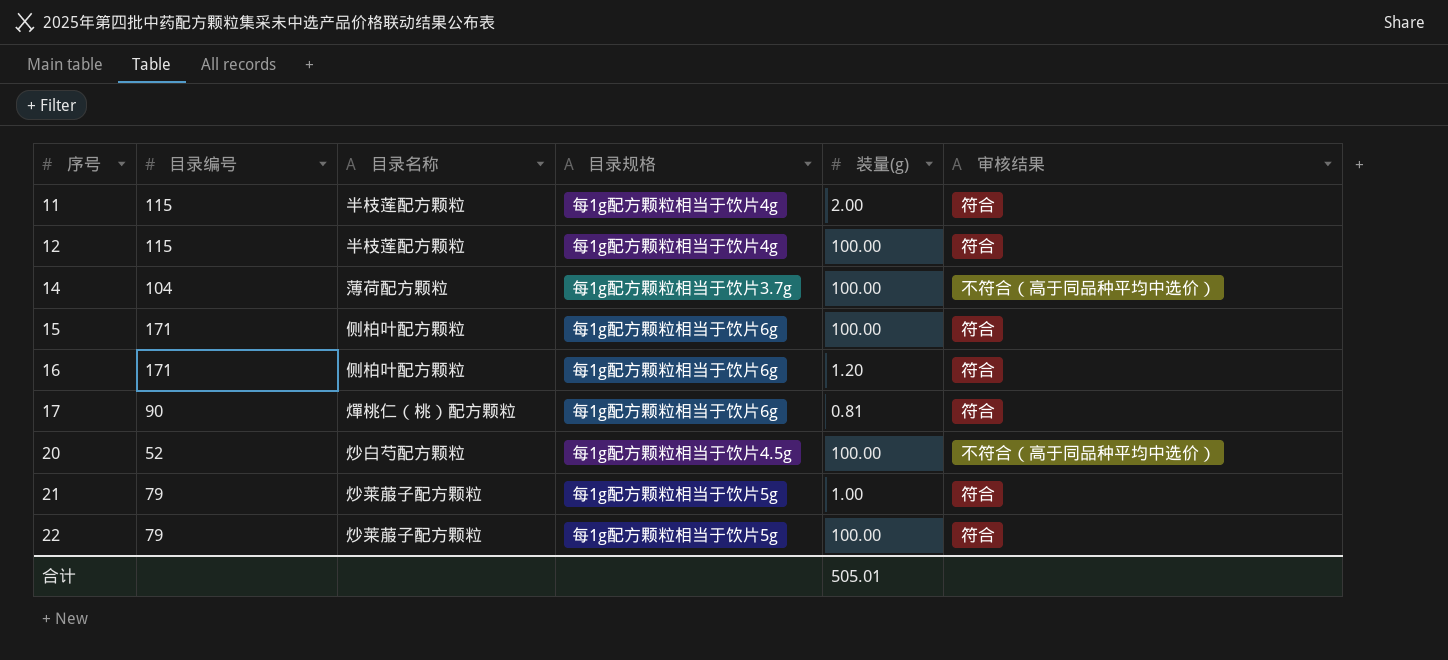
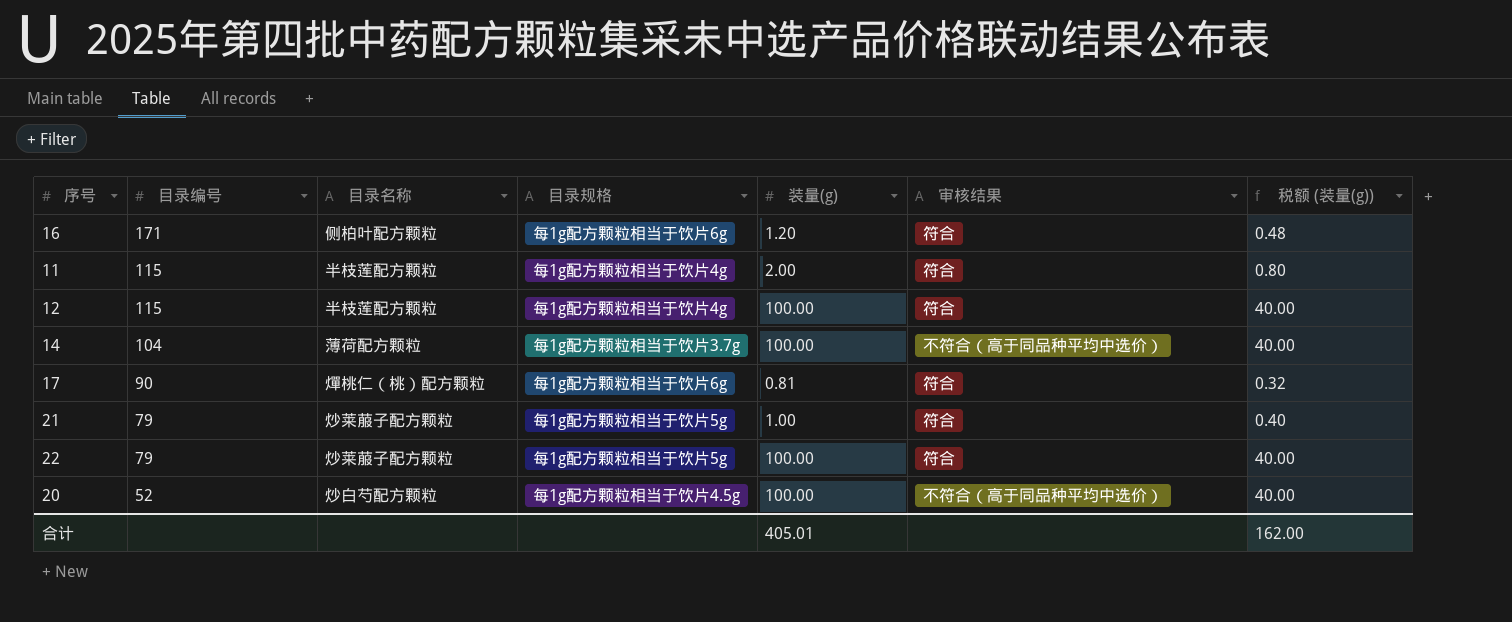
row order: 序号 ascending -> 目录编号 descending
column 税额 (装量(g)) | formula: none -> [装量(g)] * 0.4
row 15: 171 | 侧柏叶配方颗粒 | 每1g配方颗粒相当于饮片6g | 100.00 | 符合 -> none
合计 | 装量(g): 505.01 -> 405.01

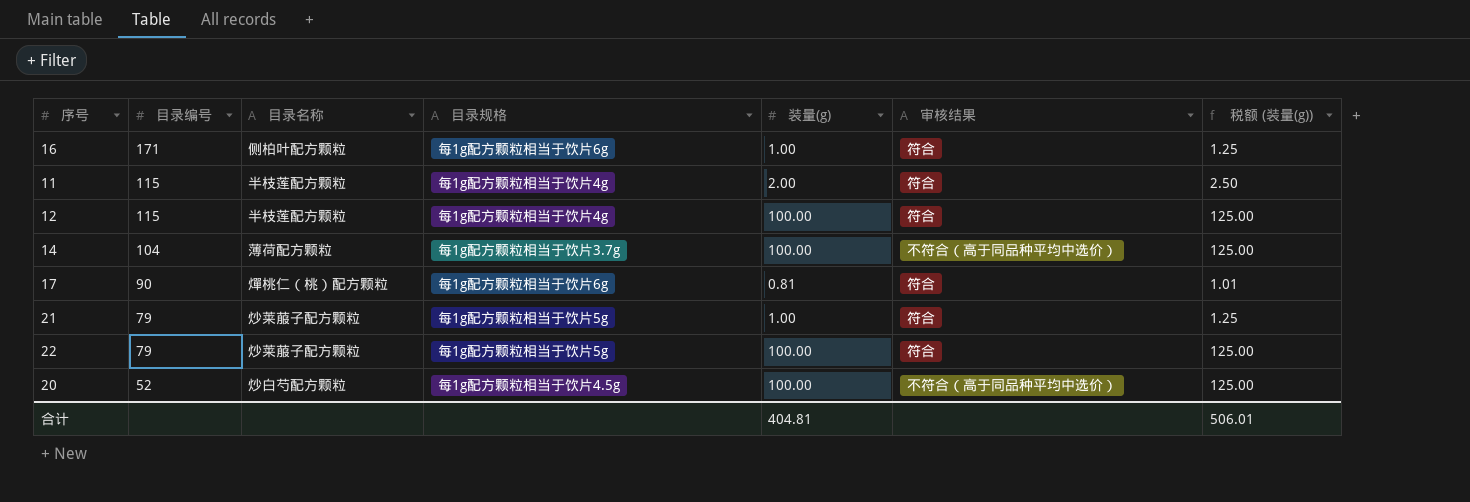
column 税额 (装量(g)) | formula: [装量(g)] * 0.4 -> [装量(g)] * 1.25
16 | 装量(g): 1.20 -> 1.00
合计 | 装量(g): 405.01 -> 404.81
合计 | 税额 (装量(g)): 162.00 -> 506.01

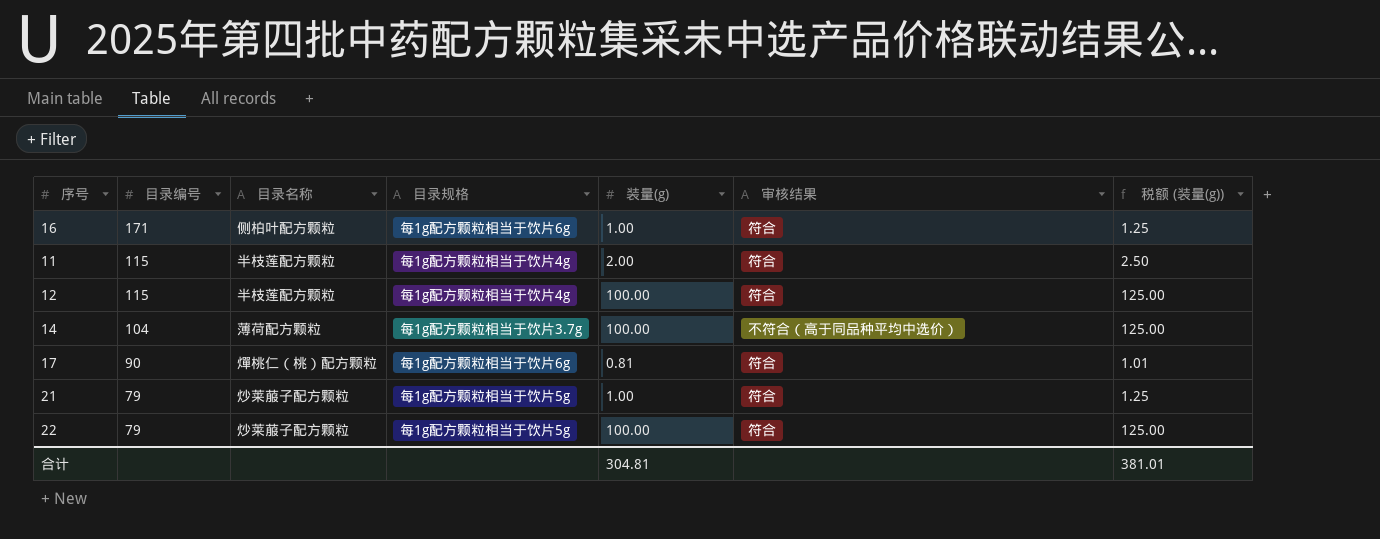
row 20: 52 | 炒白芍配方颗粒 | 每1g配方颗粒相当于饮片4.5g | 100.00 | 不符合（高于同品种平均中选价） | 125.00 -> none
合计 | 装量(g): 404.81 -> 304.81
合计 | 税额 (装量(g)): 506.01 -> 381.01

